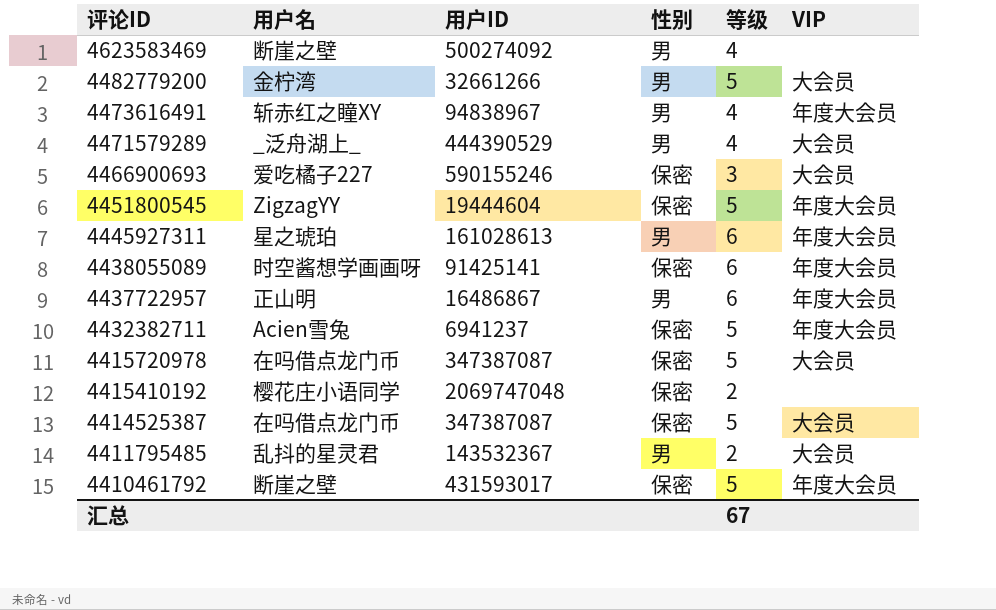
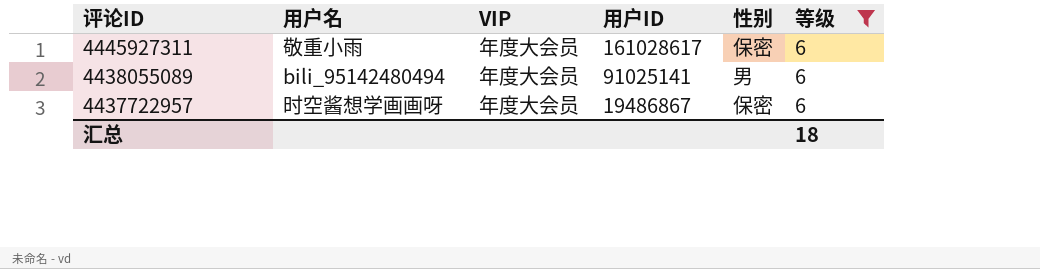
filter: none -> 等级 = 6
column VIP | position: 6 -> 3
4445927311 | 用户名: 星之琥珀 -> 敬重小雨
4445927311 | 用户ID: 161028613 -> 161028617
4445927311 | 性别: 男 -> 保密
4438055089 | 用户名: 时空酱想学画画呀 -> bili_95142480494
4438055089 | 用户ID: 91425141 -> 91025141
4438055089 | 性别: 保密 -> 男
4437722957 | 用户名: 正山明 -> 时空酱想学画画呀
4437722957 | 用户ID: 16486867 -> 19486867
4437722957 | 性别: 男 -> 保密
汇总 | 等级: 67 -> 18

